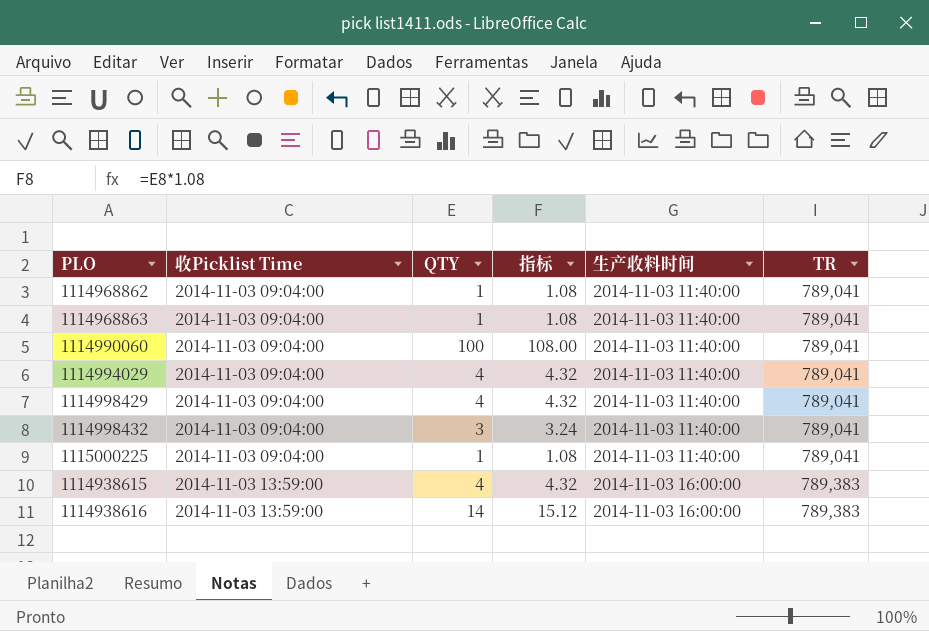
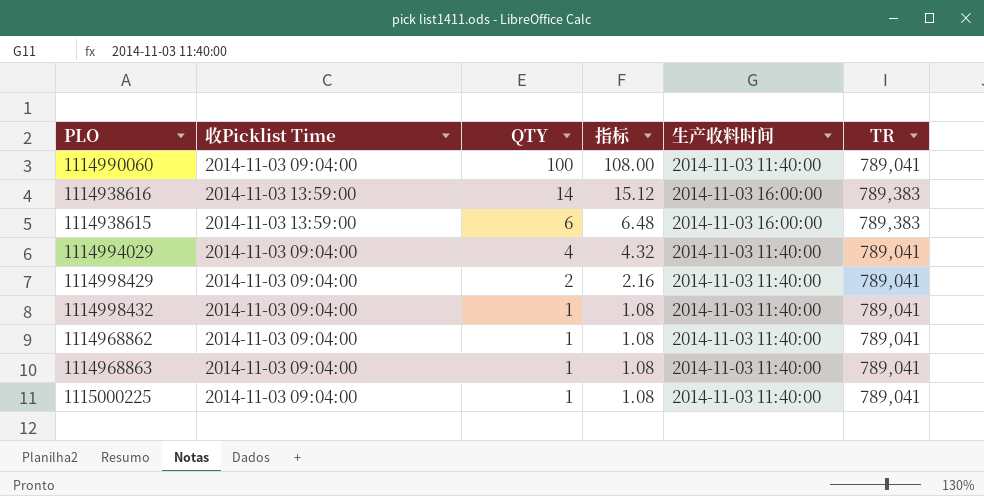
row order: 收Picklist Time ascending -> QTY descending
1114938615 | QTY: 4 -> 6
1114938615 | 指标: 4.32 -> 6.48
1114998429 | QTY: 4 -> 2
1114998429 | 指标: 4.32 -> 2.16
1114998432 | QTY: 3 -> 1
1114998432 | 指标: 3.24 -> 1.08

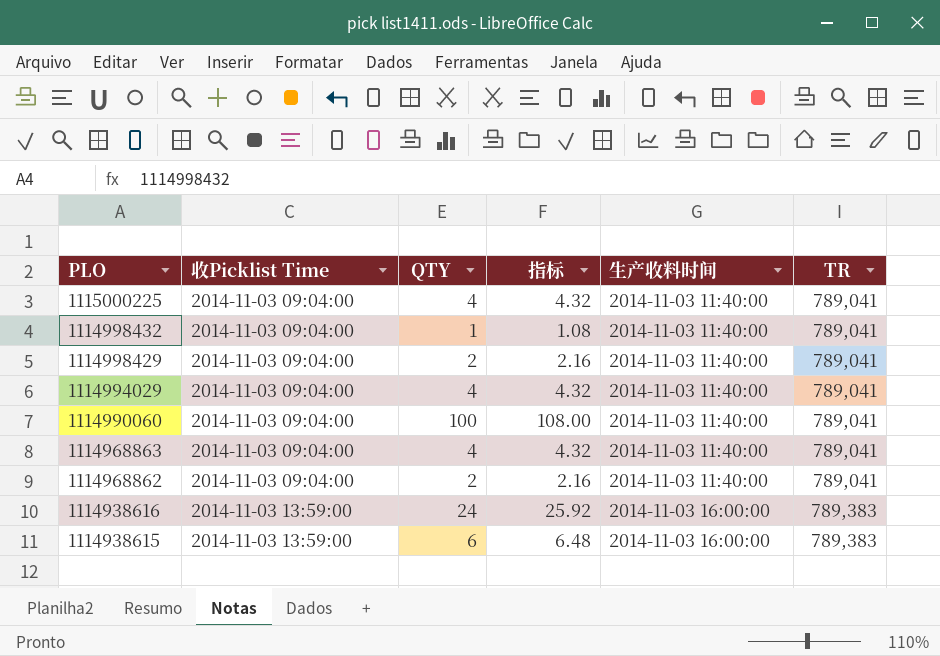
row order: QTY descending -> PLO descending
1115000225 | QTY: 1 -> 4
1115000225 | 指标: 1.08 -> 4.32
1114968863 | QTY: 1 -> 4
1114968863 | 指标: 1.08 -> 4.32
1114968862 | QTY: 1 -> 2
1114968862 | 指标: 1.08 -> 2.16
1114938616 | QTY: 14 -> 24
1114938616 | 指标: 15.12 -> 25.92

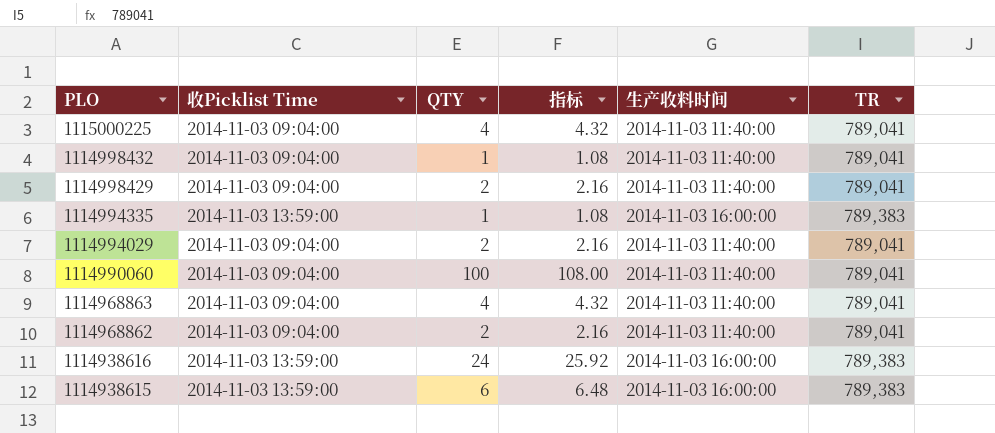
row 1114994335: none -> 2014-11-03 13:59:00 | 1 | 1.08 | 2014-11-03 16:00:00 | 789,383
1114994029 | QTY: 4 -> 2
1114994029 | 指标: 4.32 -> 2.16

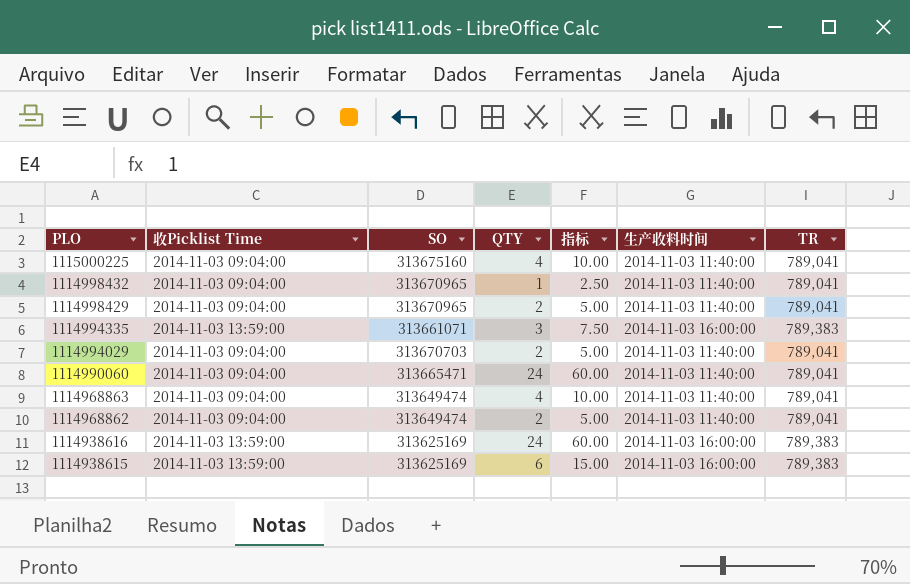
column SO | position: none -> 3
column 指标 | formula: [QTY] * 1.08 -> [QTY] * 2.5
1114994335 | QTY: 1 -> 3
1114990060 | QTY: 100 -> 24

